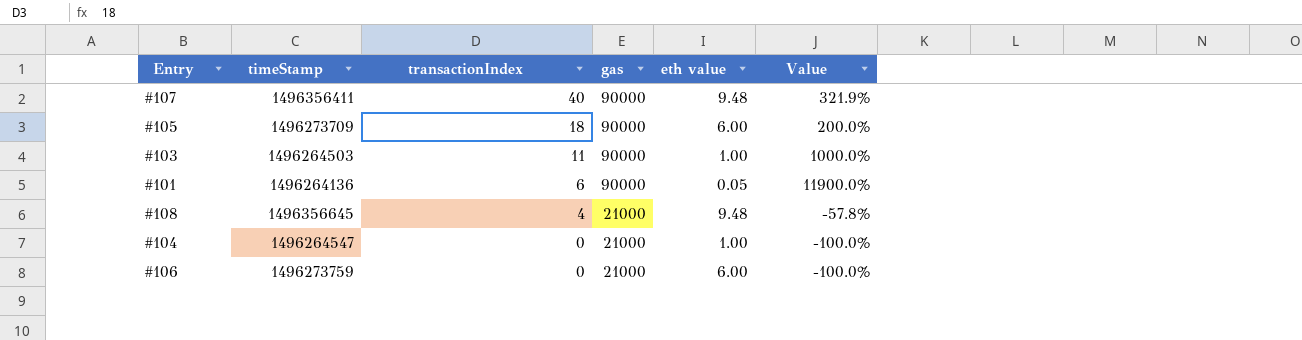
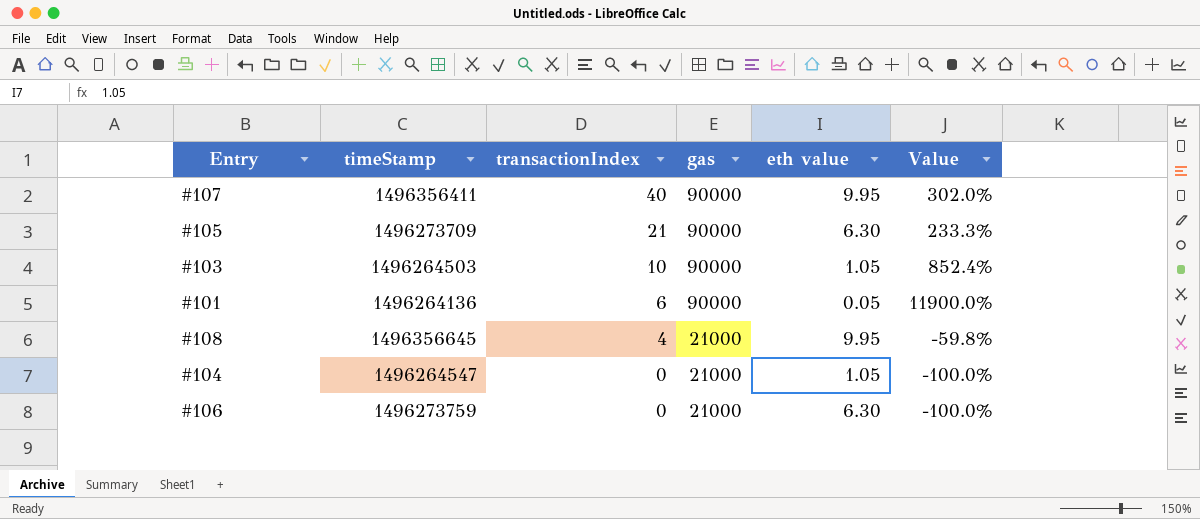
#107 | eth value: 9.48 -> 9.95
#107 | Value: 321.9% -> 302.0%
#105 | transactionIndex: 18 -> 21
#105 | eth value: 6.00 -> 6.30
#105 | Value: 200.0% -> 233.3%
#103 | transactionIndex: 11 -> 10
#103 | eth value: 1.00 -> 1.05
#103 | Value: 1000.0% -> 852.4%
#108 | eth value: 9.48 -> 9.95
#108 | Value: -57.8% -> -59.8%
#104 | eth value: 1.00 -> 1.05
#106 | eth value: 6.00 -> 6.30

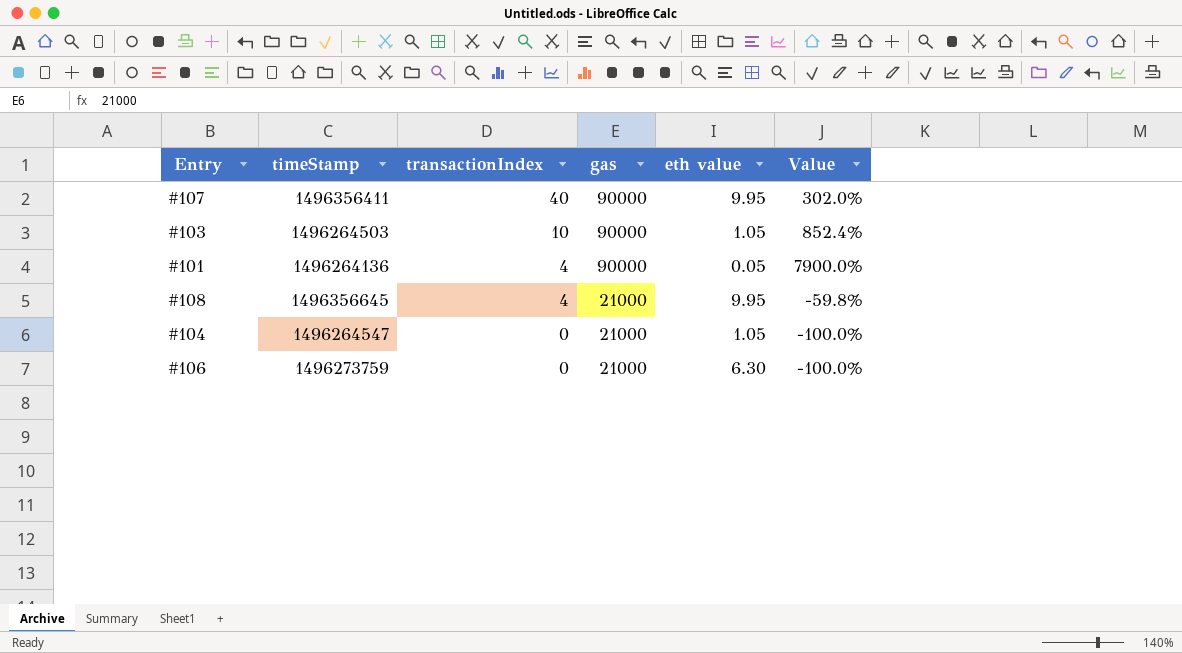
row #105: 1496273709 | 21 | 90000 | 6.30 | 233.3% -> none
#101 | transactionIndex: 6 -> 4
#101 | Value: 11900.0% -> 7900.0%

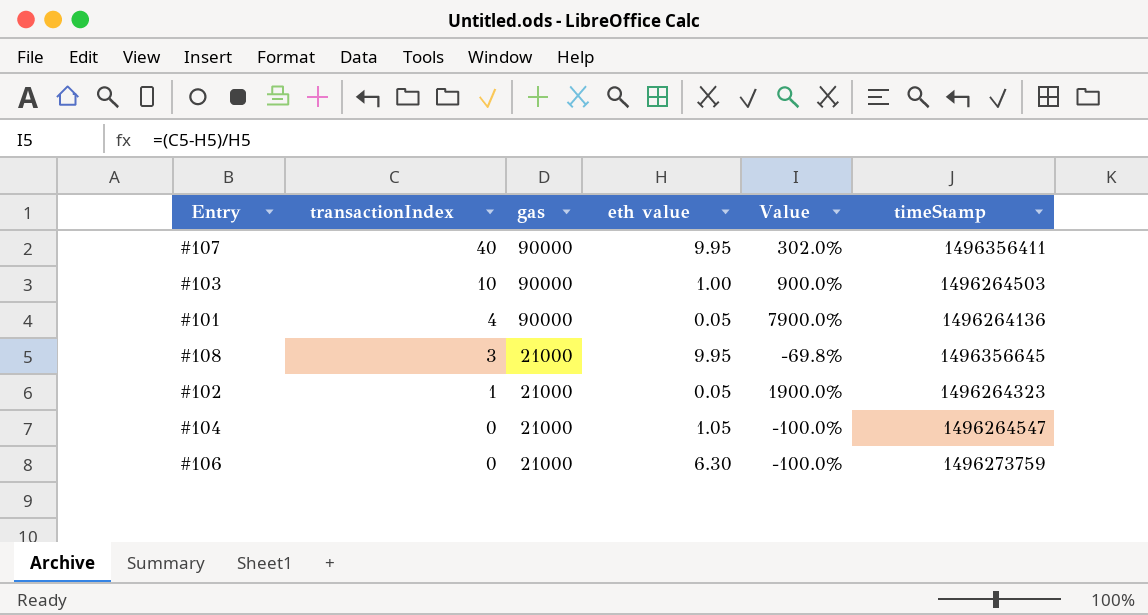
column timeStamp | position: 2 -> 6
#103 | eth value: 1.05 -> 1.00
#103 | Value: 852.4% -> 900.0%
#108 | transactionIndex: 4 -> 3
#108 | Value: -59.8% -> -69.8%
row #102: none -> 1 | 21000 | 0.05 | 1900.0% | 1496264323

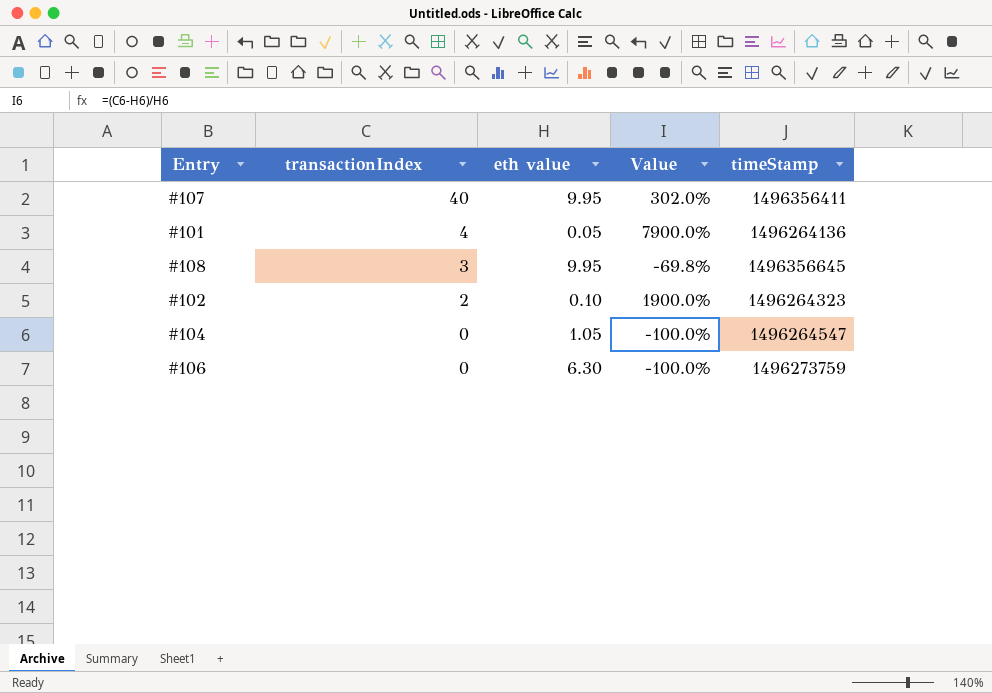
column gas | position: 3 -> none
row #103: 10 | 90000 | 1.00 | 900.0% | 1496264503 -> none
#102 | transactionIndex: 1 -> 2
#102 | eth value: 0.05 -> 0.10

